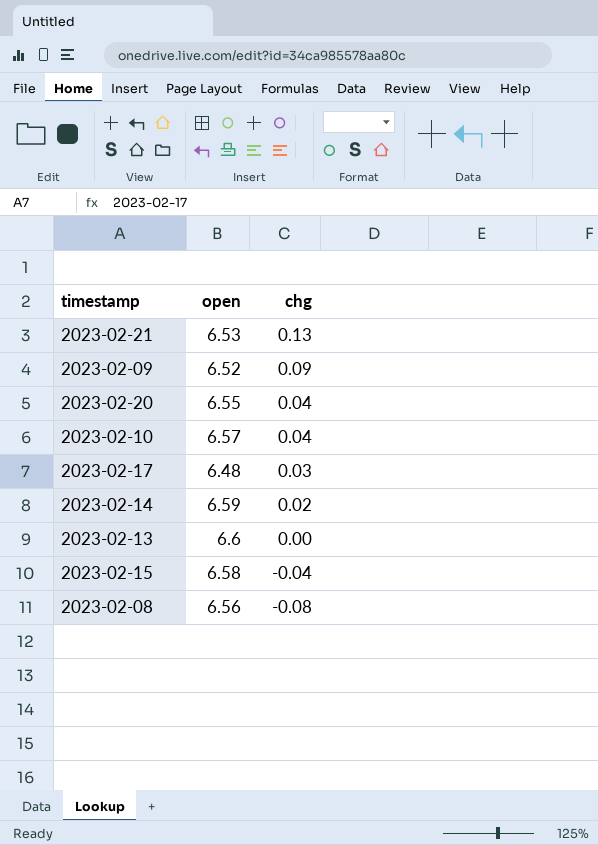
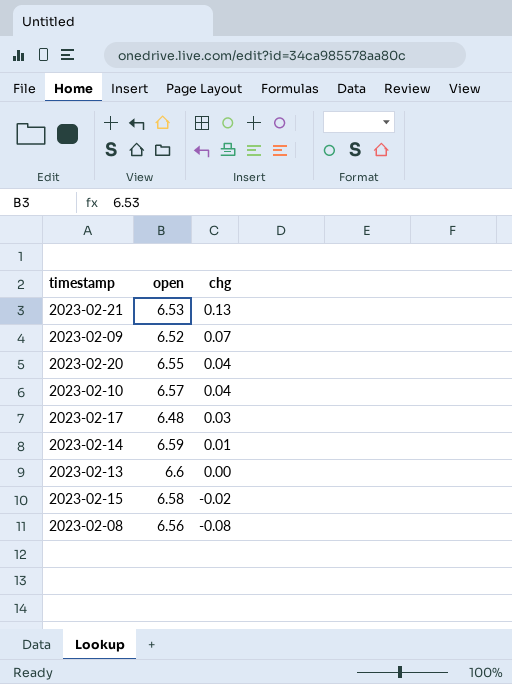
2023-02-09 | chg: 0.09 -> 0.07
2023-02-14 | chg: 0.02 -> 0.01
2023-02-15 | chg: -0.04 -> -0.02

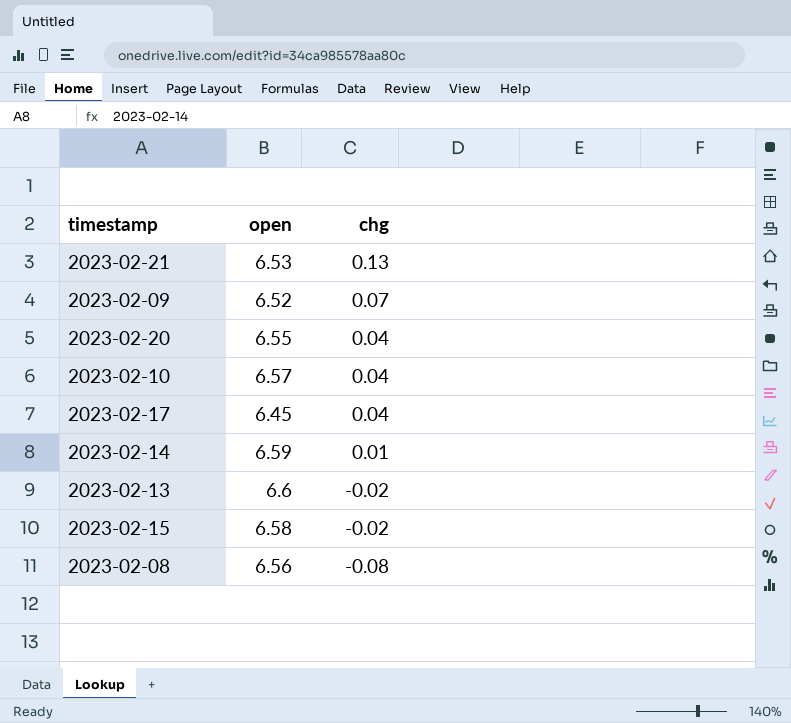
2023-02-17 | open: 6.48 -> 6.45
2023-02-17 | chg: 0.03 -> 0.04
2023-02-13 | chg: 0.00 -> -0.02

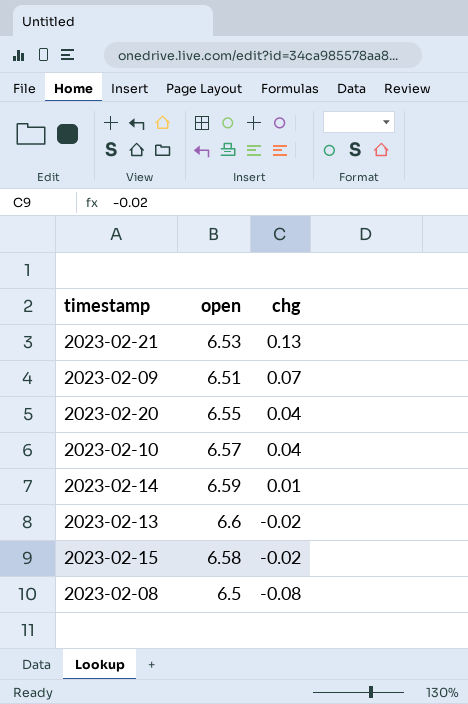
row 2023-02-17: 6.45 | 0.04 -> none
2023-02-09 | open: 6.52 -> 6.51
2023-02-08 | open: 6.56 -> 6.5

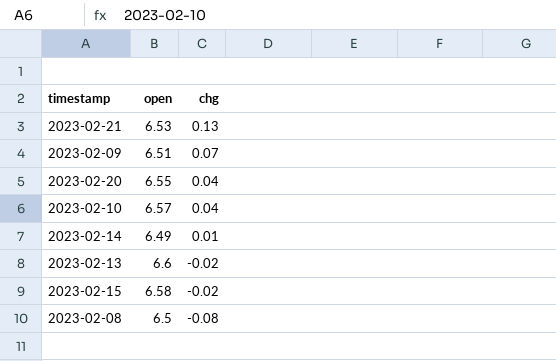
2023-02-14 | open: 6.59 -> 6.49

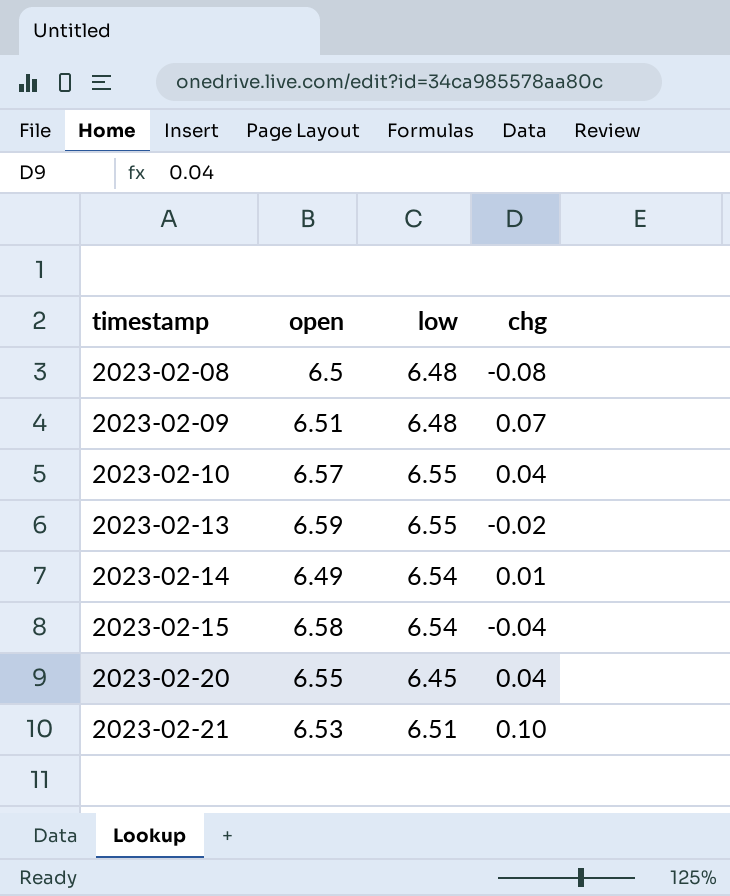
row order: chg descending -> timestamp ascending
column low | position: none -> 3
2023-02-13 | open: 6.6 -> 6.59
2023-02-15 | chg: -0.02 -> -0.04
2023-02-21 | chg: 0.13 -> 0.10

